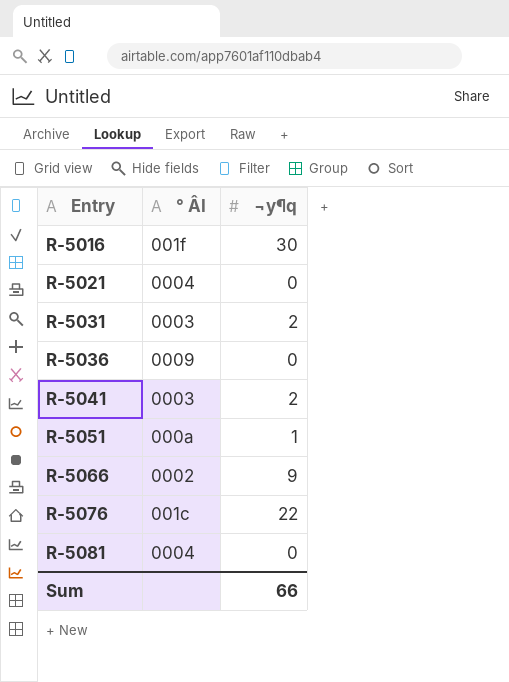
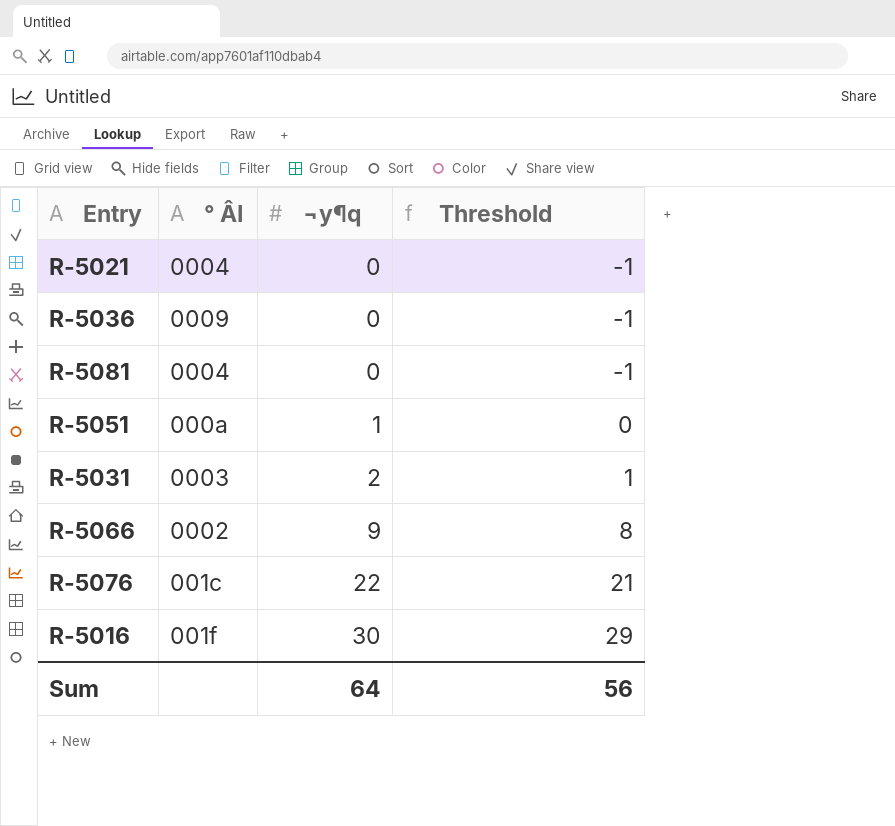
row order: Entry ascending -> ¬y¶q ascending
column Threshold | formula: none -> [¬y¶q] - 1
row R-5041: 0003 | 2 -> none
Sum | ¬y¶q: 66 -> 64

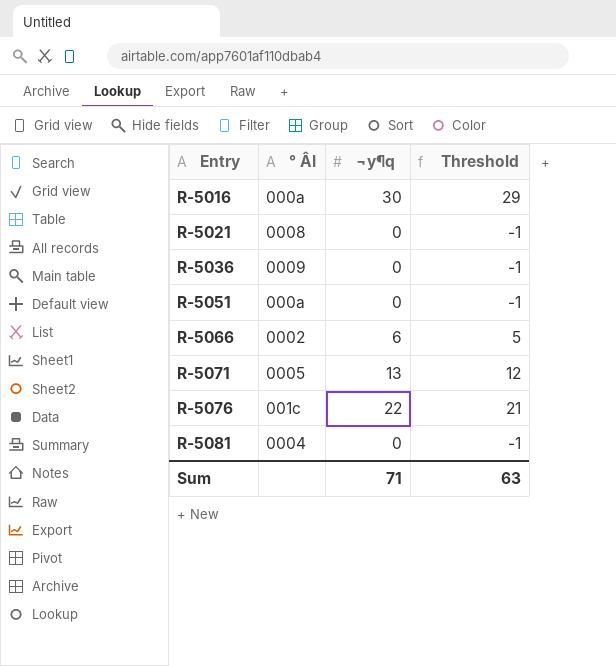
row order: ¬y¶q ascending -> Entry ascending
row R-5031: 0003 | 2 | 1 -> none
R-5016 | ° ÂI: 001f -> 000a
R-5021 | ° ÂI: 0004 -> 0008
R-5051 | ¬y¶q: 1 -> 0
R-5051 | Threshold: 0 -> -1
R-5066 | ¬y¶q: 9 -> 6
R-5066 | Threshold: 8 -> 5
row R-5071: none -> 0005 | 13 | 12
Sum | ¬y¶q: 64 -> 71
Sum | Threshold: 56 -> 63

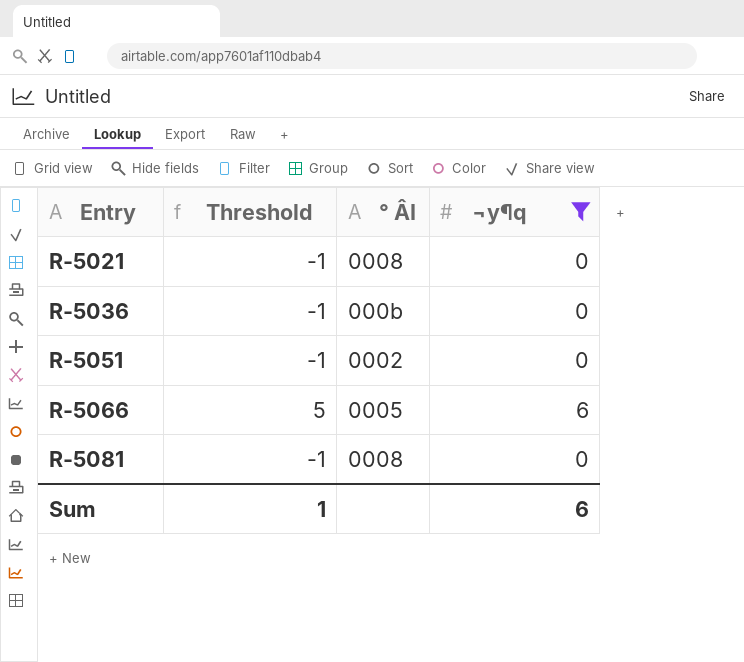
filter: none -> ¬y¶q <= 6
column Threshold | position: 4 -> 2
R-5036 | ° ÂI: 0009 -> 000b
R-5051 | ° ÂI: 000a -> 0002
R-5066 | ° ÂI: 0002 -> 0005
R-5081 | ° ÂI: 0004 -> 0008
Sum | Threshold: 63 -> 1
Sum | ¬y¶q: 71 -> 6

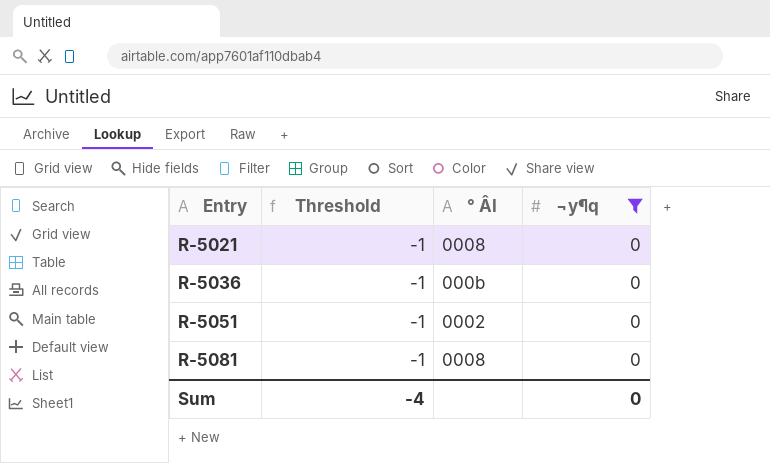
row R-5066: 5 | 0005 | 6 -> none
Sum | Threshold: 1 -> -4
Sum | ¬y¶q: 6 -> 0

